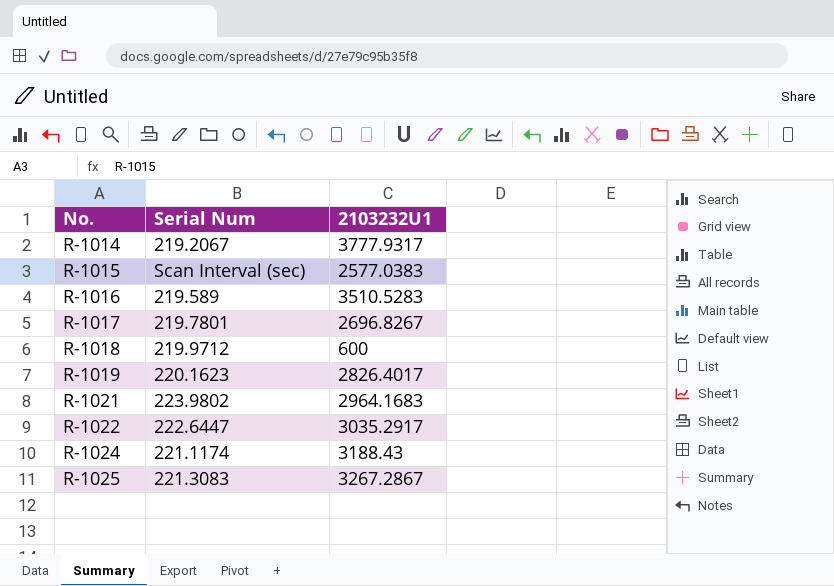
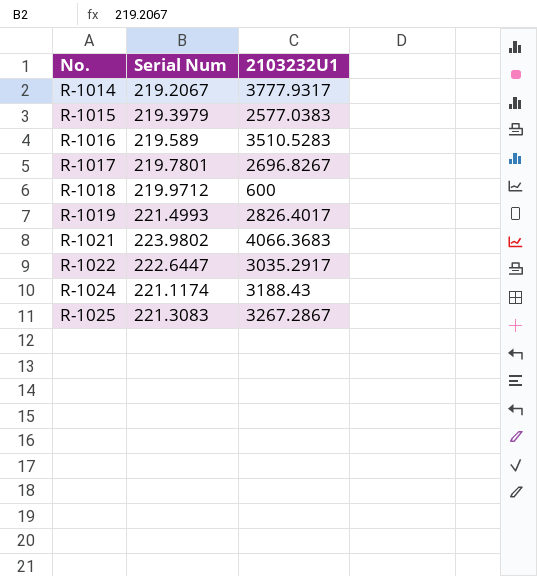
R-1015 | Serial Num: Scan Interval (sec) -> 219.3979
R-1019 | Serial Num: 220.1623 -> 221.4993
R-1021 | 2103232U1: 2964.1683 -> 4066.3683

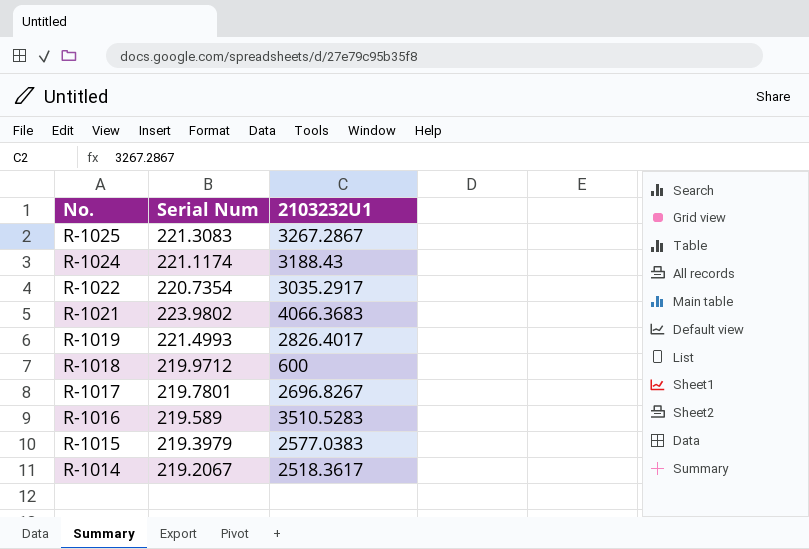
row order: No. ascending -> No. descending
R-1022 | Serial Num: 222.6447 -> 220.7354
R-1014 | 2103232U1: 3777.9317 -> 2518.3617

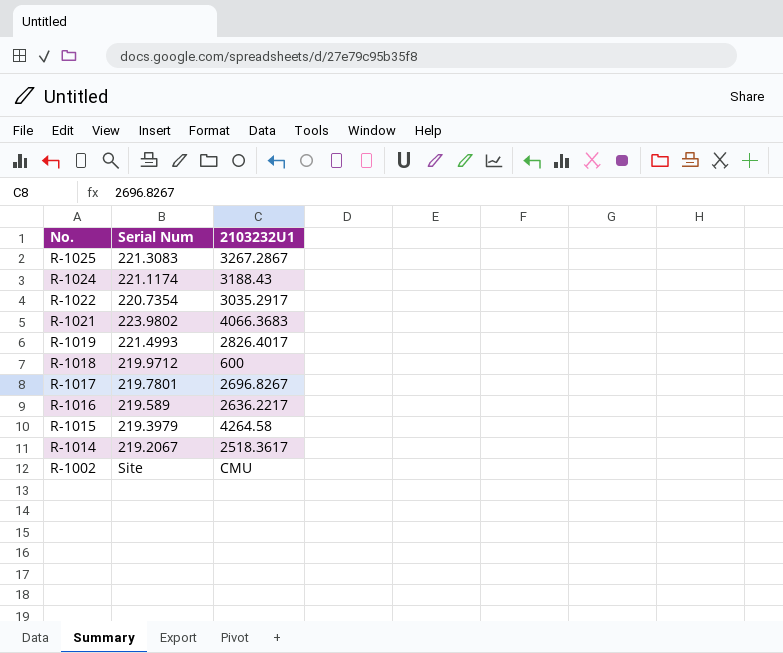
R-1016 | 2103232U1: 3510.5283 -> 2636.2217
R-1015 | 2103232U1: 2577.0383 -> 4264.58
row R-1002: none -> Site | CMU

